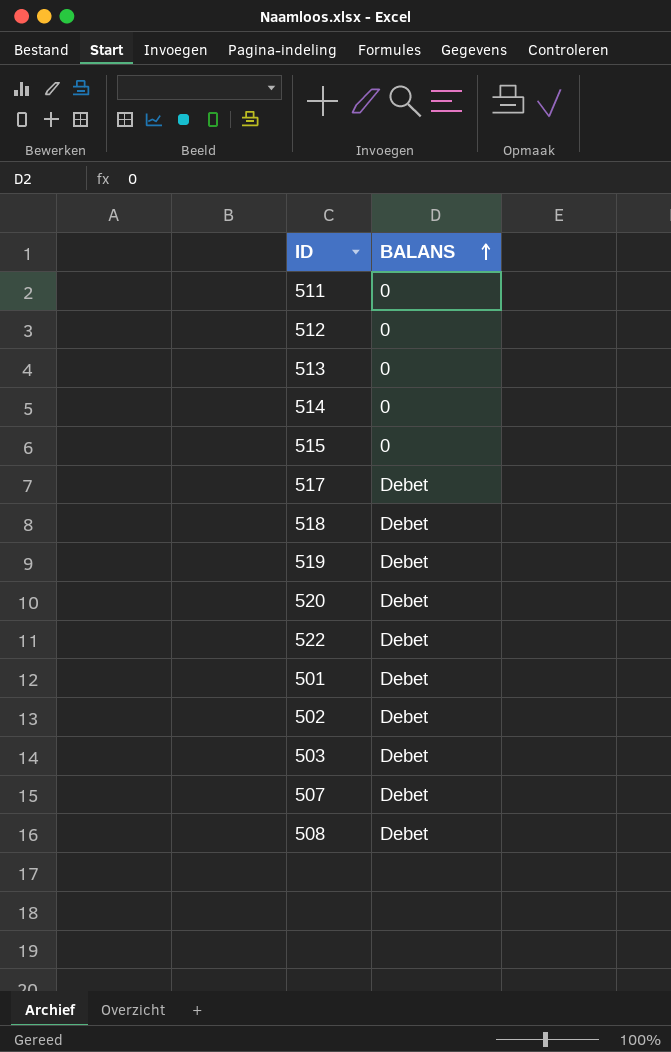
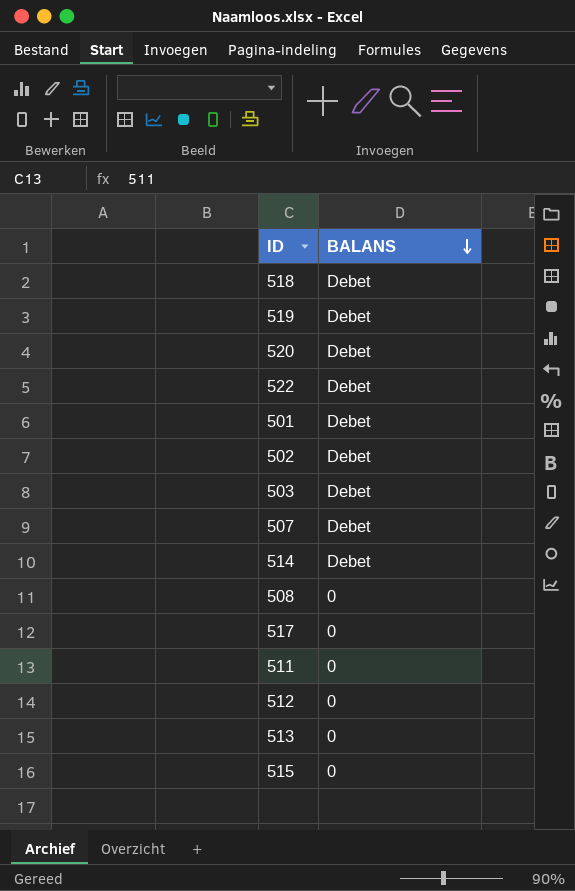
row order: BALANS ascending -> BALANS descending
514 | BALANS: 0 -> Debet
508 | BALANS: Debet -> 0
517 | BALANS: Debet -> 0

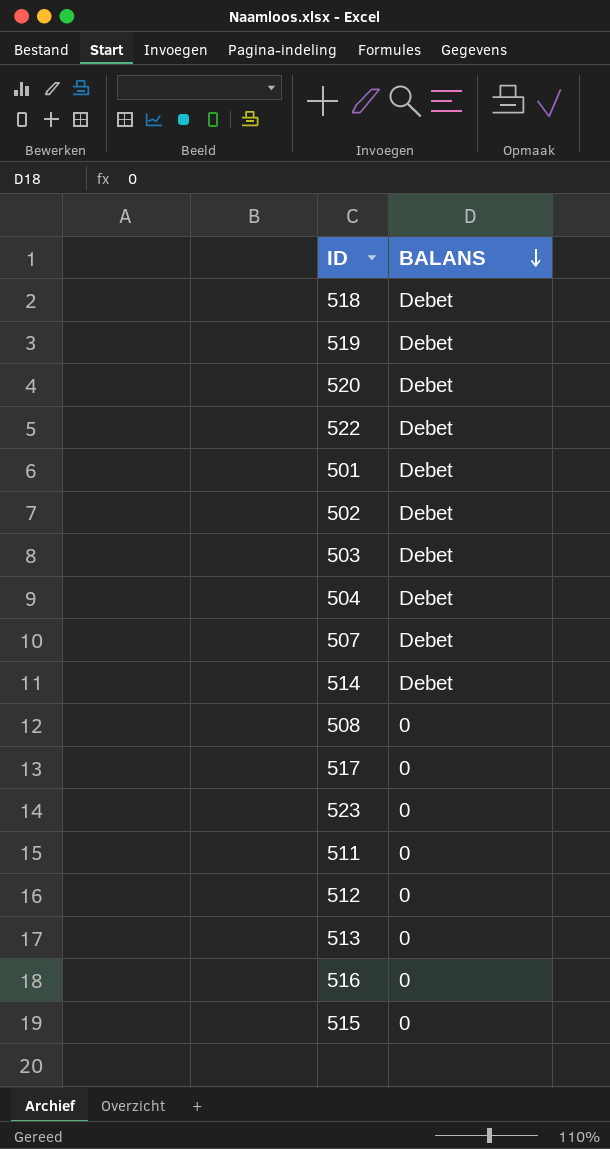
row 504: none -> Debet
row 523: none -> 0
row 516: none -> 0

